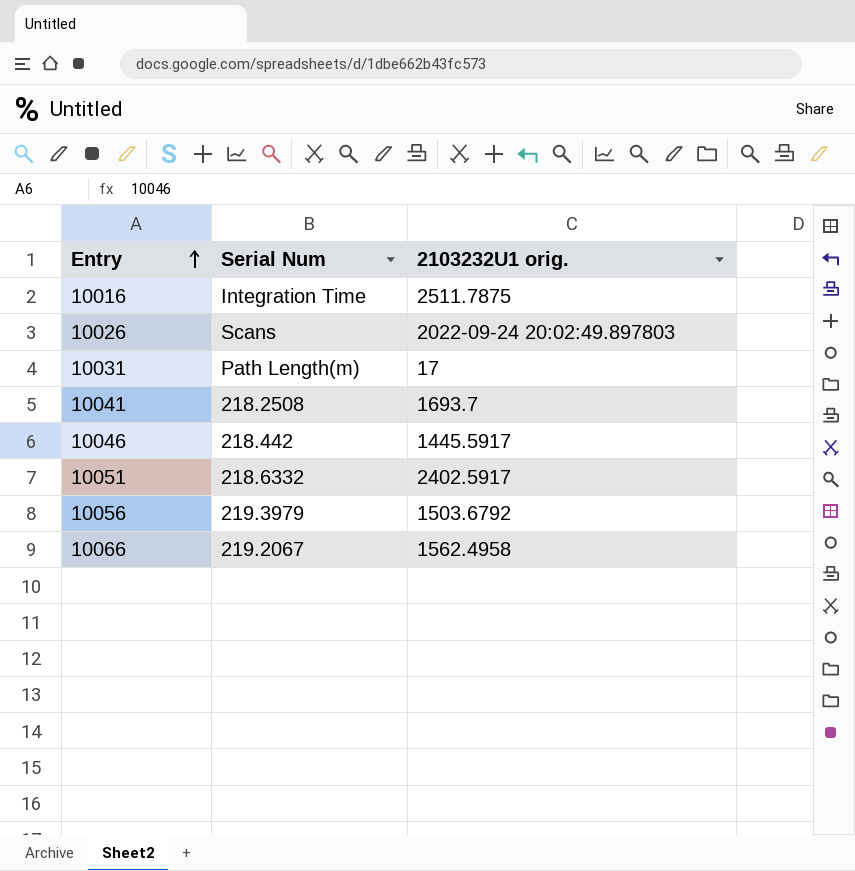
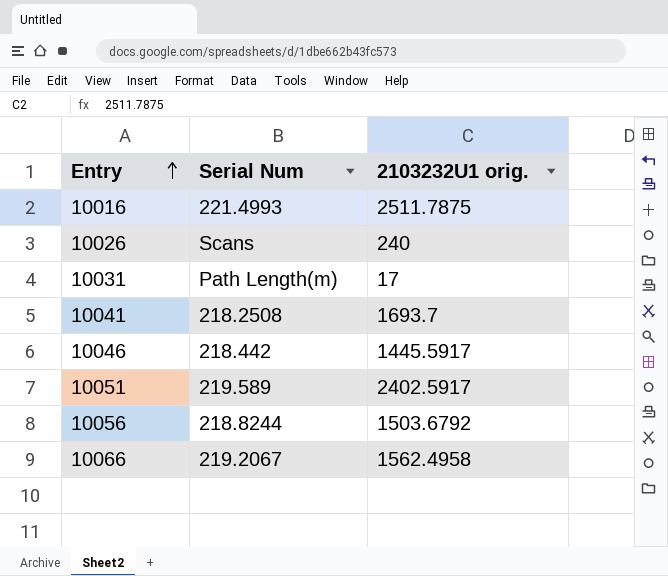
10016 | Serial Num: Integration Time -> 221.4993
10026 | 2103232U1 orig.: 2022-09-24 20:02:49.897803 -> 240
10051 | Serial Num: 218.6332 -> 219.589
10056 | Serial Num: 219.3979 -> 218.8244

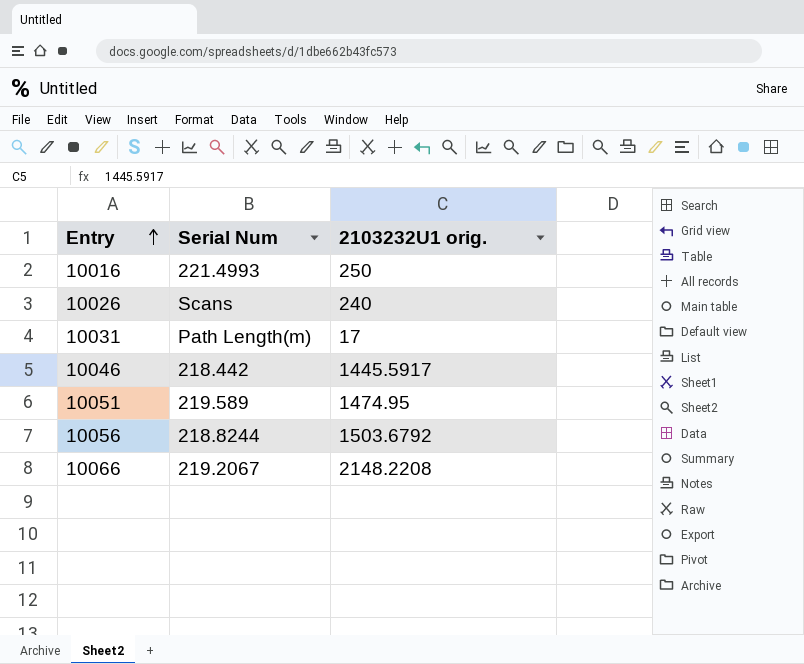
row 10041: 218.2508 | 1693.7 -> none
10016 | 2103232U1 orig.: 2511.7875 -> 250
10051 | 2103232U1 orig.: 2402.5917 -> 1474.95
10066 | 2103232U1 orig.: 1562.4958 -> 2148.2208

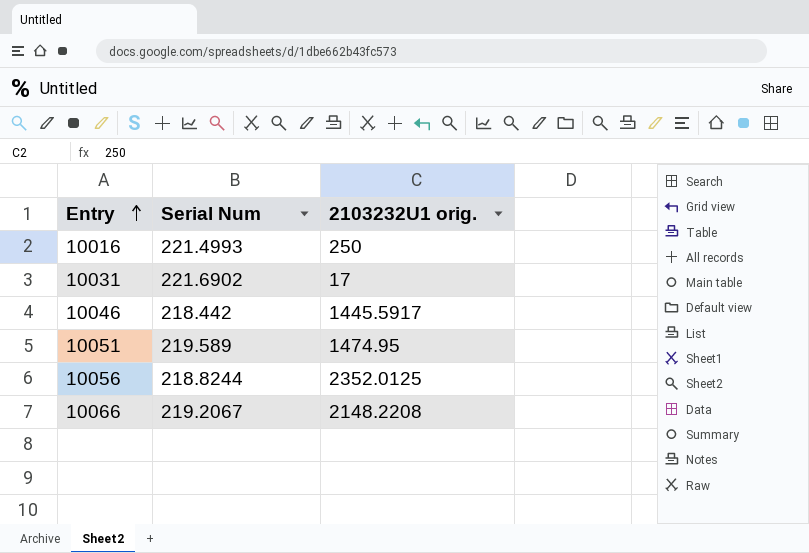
row 10026: Scans | 240 -> none
10031 | Serial Num: Path Length(m) -> 221.6902
10056 | 2103232U1 orig.: 1503.6792 -> 2352.0125

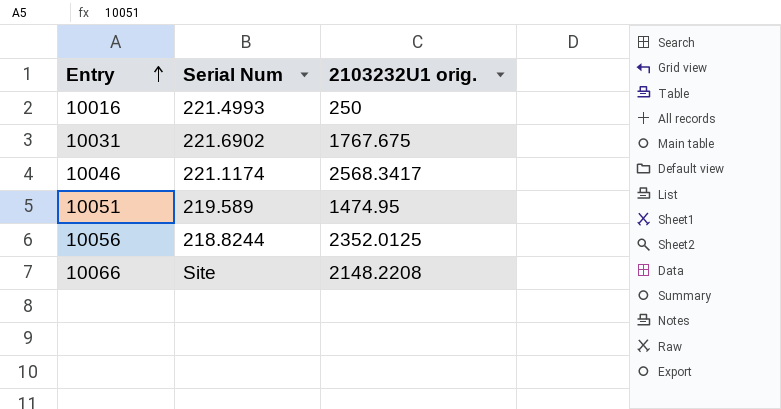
10031 | 2103232U1 orig.: 17 -> 1767.675
10046 | Serial Num: 218.442 -> 221.1174
10046 | 2103232U1 orig.: 1445.5917 -> 2568.3417
10066 | Serial Num: 219.2067 -> Site

